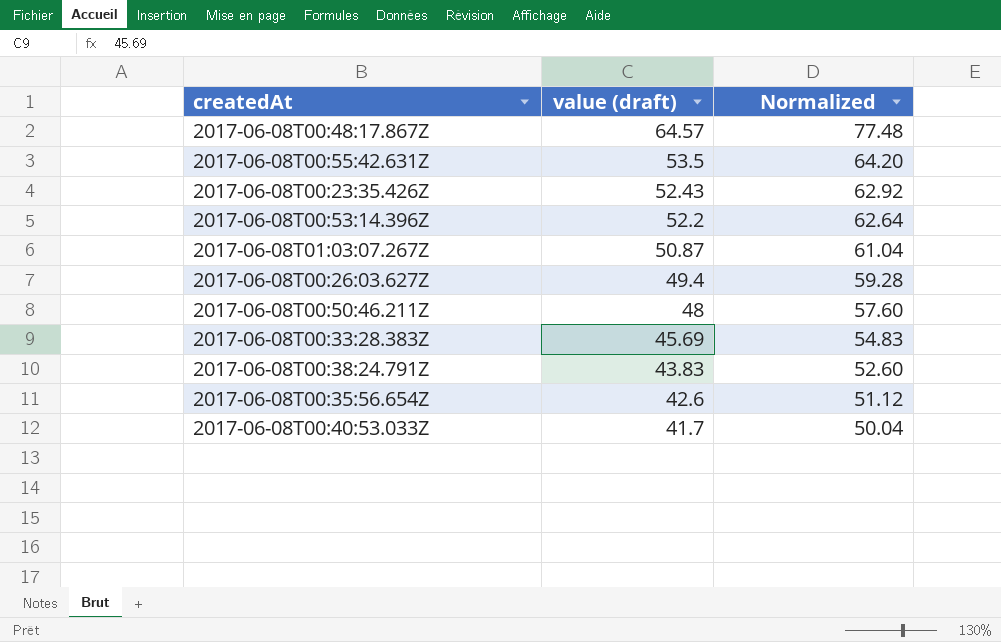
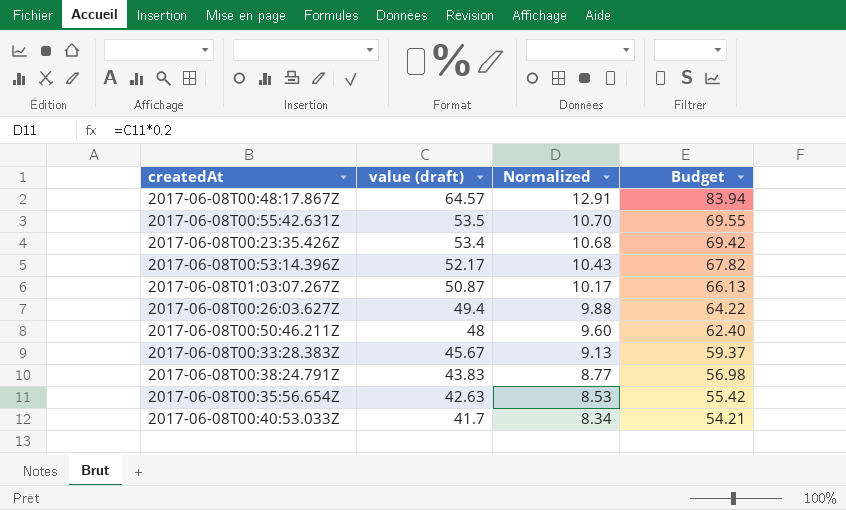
column Normalized | formula: [value (draft)] * 1.2 -> [value (draft)] * 0.2
column Budget | formula: none -> [value (draft)] * 1.3
2017-06-08T00:23:35.426Z | value (draft): 52.43 -> 53.4
2017-06-08T00:53:14.396Z | value (draft): 52.2 -> 52.17
2017-06-08T00:33:28.383Z | value (draft): 45.69 -> 45.67
2017-06-08T00:35:56.654Z | value (draft): 42.6 -> 42.63

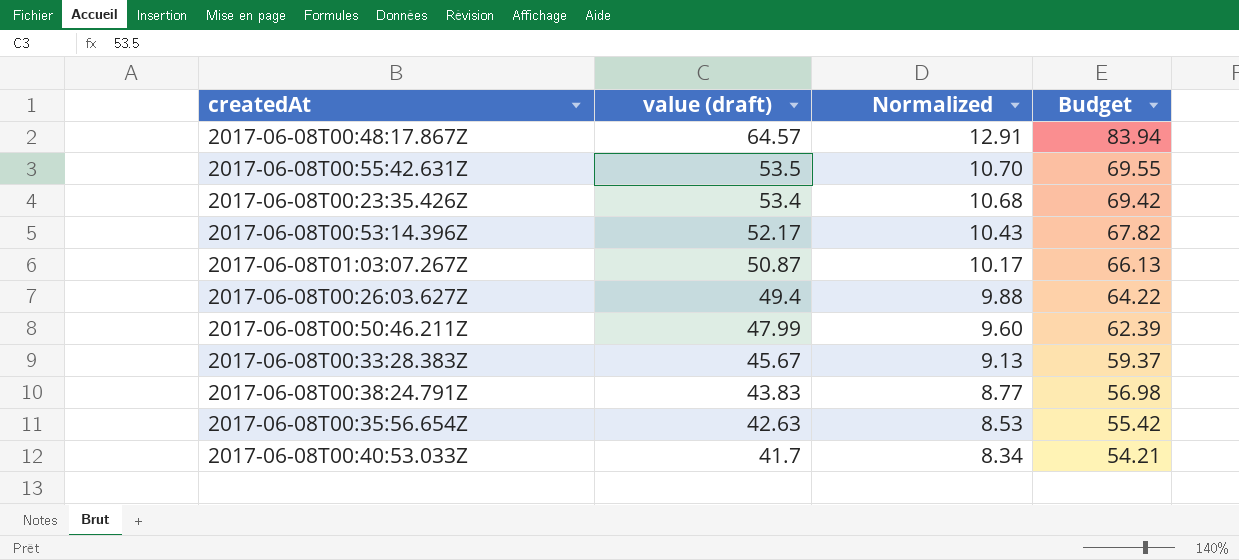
2017-06-08T00:50:46.211Z | value (draft): 48 -> 47.99
2017-06-08T00:50:46.211Z | Budget: 62.40 -> 62.39

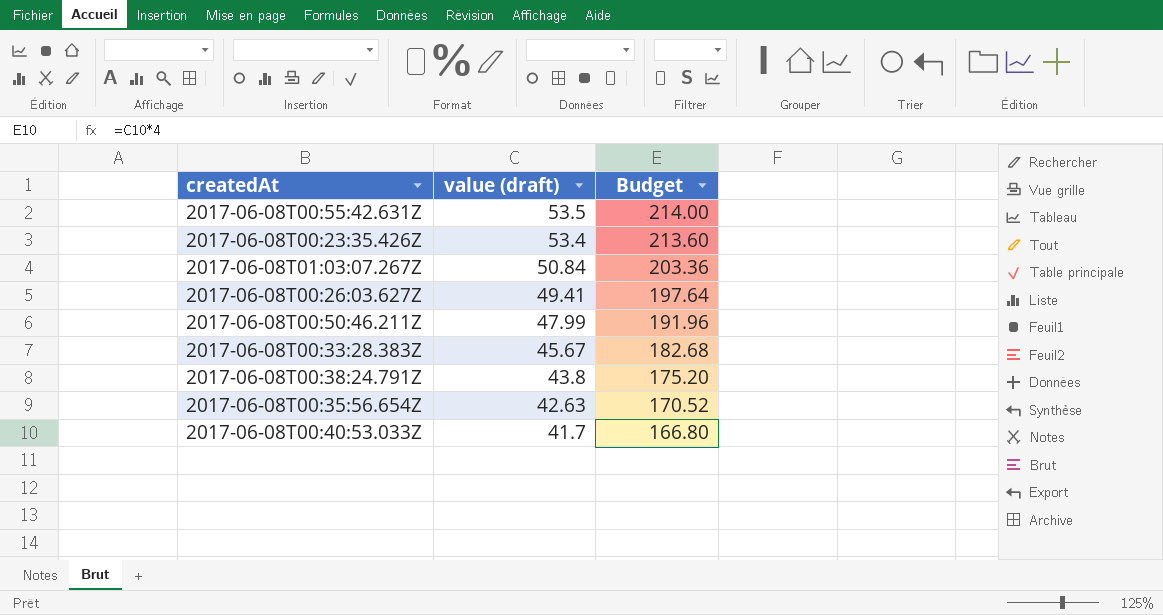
column Normalized | formula: [value (draft)] * 0.2 -> none
column Budget | formula: [value (draft)] * 1.3 -> [value (draft)] * 4
row 2017-06-08T00:48:17.867Z: 64.57 | 12.91 | 83.94 -> none
row 2017-06-08T00:53:14.396Z: 52.17 | 10.43 | 67.82 -> none
2017-06-08T01:03:07.267Z | value (draft): 50.87 -> 50.84
2017-06-08T00:26:03.627Z | value (draft): 49.4 -> 49.41
2017-06-08T00:38:24.791Z | value (draft): 43.83 -> 43.8

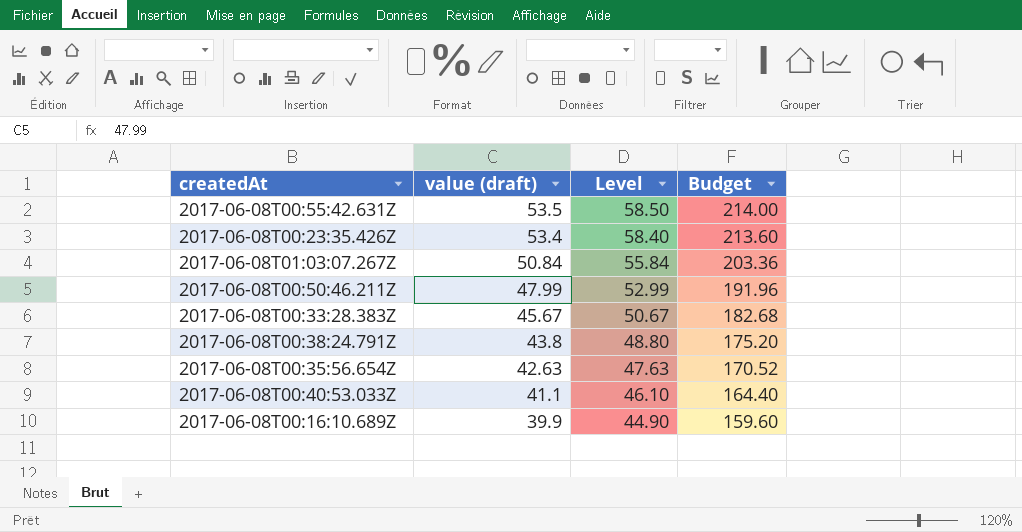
column Level | formula: none -> [value (draft)] + 5
row 2017-06-08T00:26:03.627Z: 49.41 | 197.64 -> none
2017-06-08T00:40:53.033Z | value (draft): 41.7 -> 41.1
2017-06-08T00:40:53.033Z | Budget: 166.80 -> 164.40
row 2017-06-08T00:16:10.689Z: none -> 39.9 | 44.90 | 159.60

